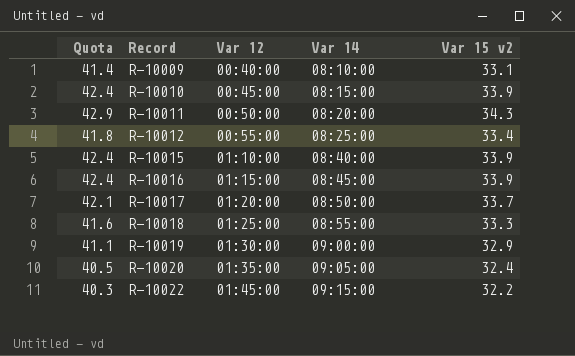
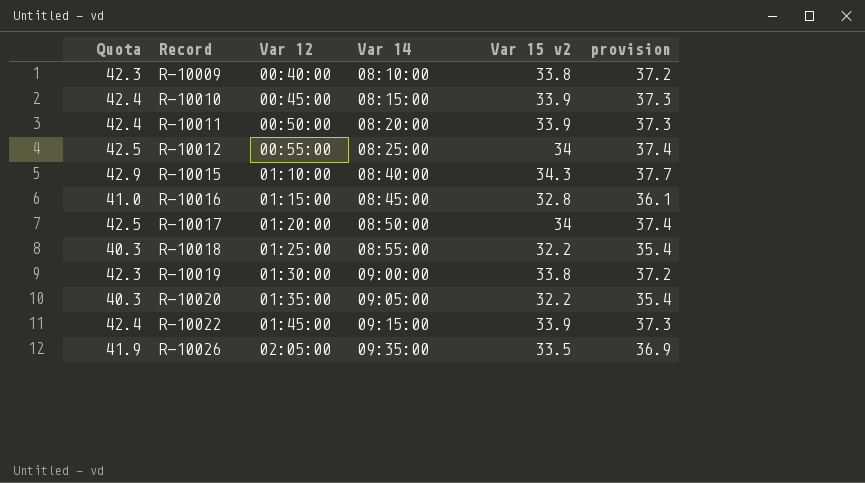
column provision | formula: none -> [Var 15 v2] * 1.1
R-10009 | Quota: 41.4 -> 42.3
R-10009 | Var 15 v2: 33.1 -> 33.8
R-10011 | Quota: 42.9 -> 42.4
R-10011 | Var 15 v2: 34.3 -> 33.9
R-10012 | Quota: 41.8 -> 42.5
R-10012 | Var 15 v2: 33.4 -> 34
R-10015 | Quota: 42.4 -> 42.9
R-10015 | Var 15 v2: 33.9 -> 34.3
R-10016 | Quota: 42.4 -> 41.0
R-10016 | Var 15 v2: 33.9 -> 32.8
R-10017 | Quota: 42.1 -> 42.5
R-10017 | Var 15 v2: 33.7 -> 34
R-10018 | Quota: 41.6 -> 40.3
R-10018 | Var 15 v2: 33.3 -> 32.2
R-10019 | Quota: 41.1 -> 42.3
R-10019 | Var 15 v2: 32.9 -> 33.8
R-10020 | Quota: 40.5 -> 40.3
R-10020 | Var 15 v2: 32.4 -> 32.2
R-10022 | Quota: 40.3 -> 42.4
R-10022 | Var 15 v2: 32.2 -> 33.9
row R-10026: none -> 41.9 | 02:05:00 | 09:35:00 | 33.5 | 36.9

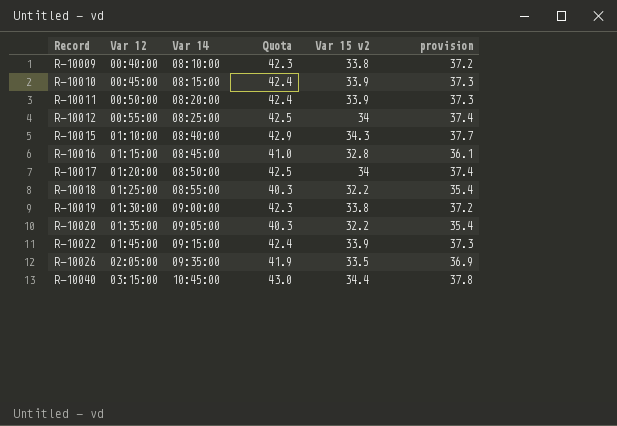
column Quota | position: 1 -> 4
row R-10040: none -> 03:15:00 | 10:45:00 | 43.0 | 34.4 | 37.8

